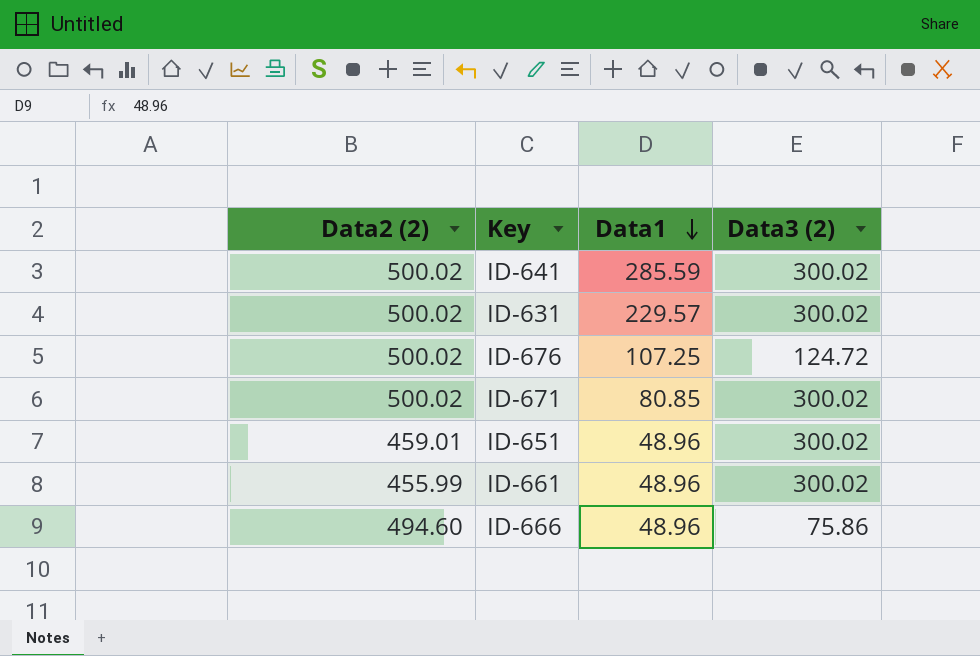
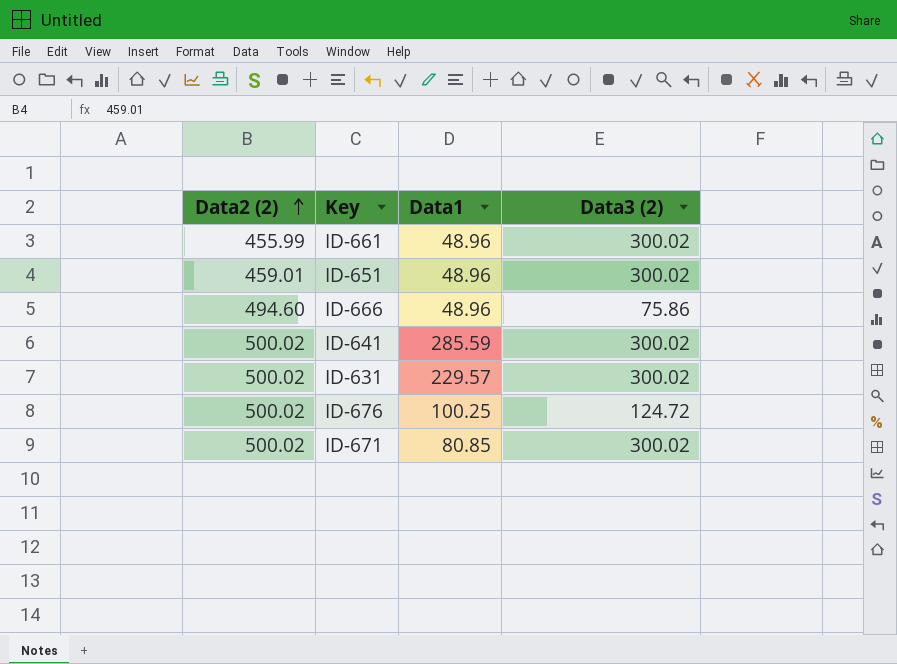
row order: Data1 descending -> Data2 (2) ascending
ID-676 | Data1: 107.25 -> 100.25

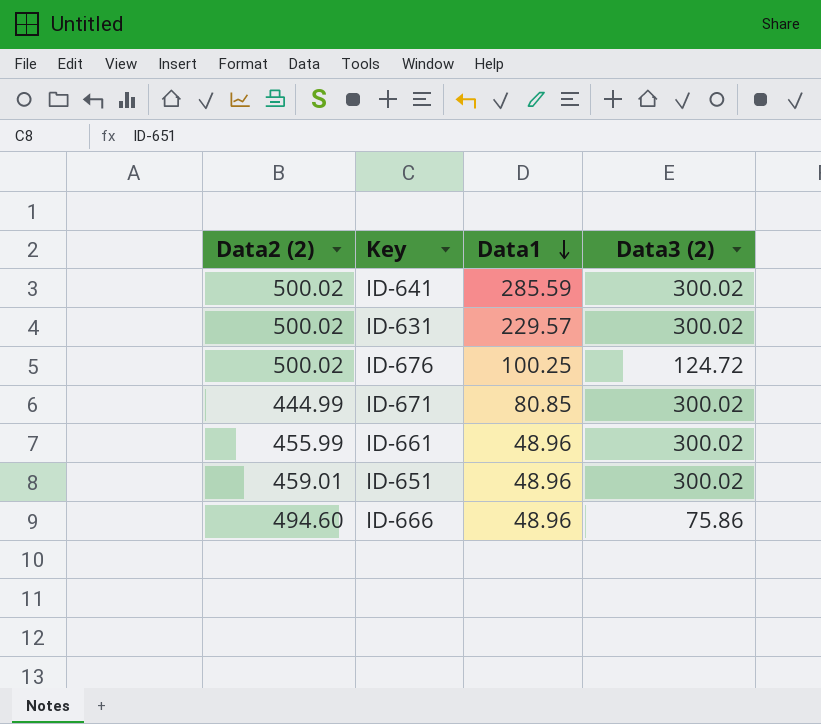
row order: Data2 (2) ascending -> Data1 descending
ID-671 | Data2 (2): 500.02 -> 444.99

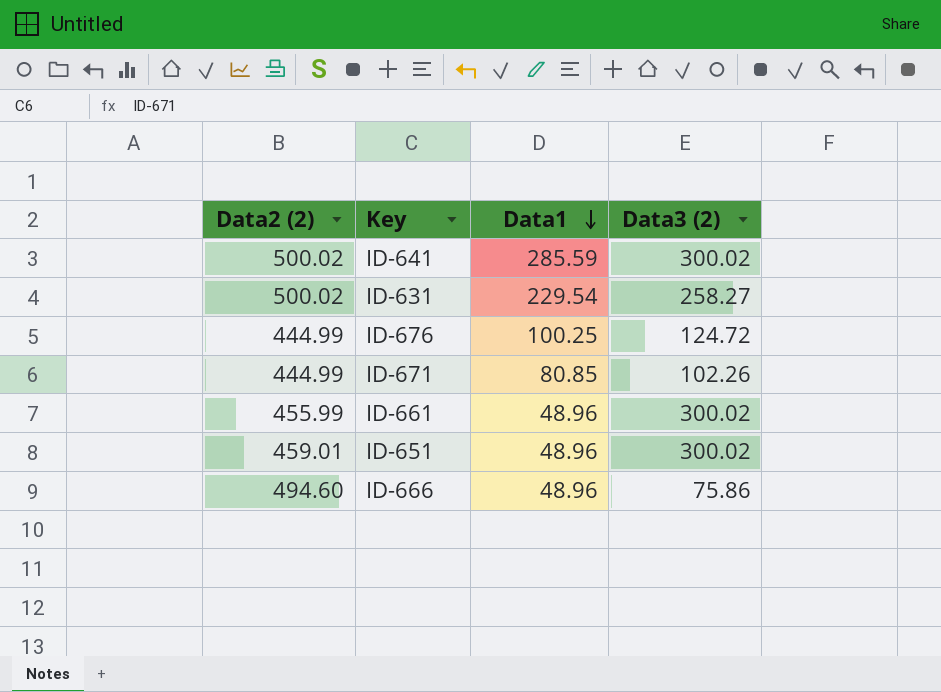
ID-631 | Data1: 229.57 -> 229.54
ID-631 | Data3 (2): 300.02 -> 258.27
ID-676 | Data2 (2): 500.02 -> 444.99
ID-671 | Data3 (2): 300.02 -> 102.26

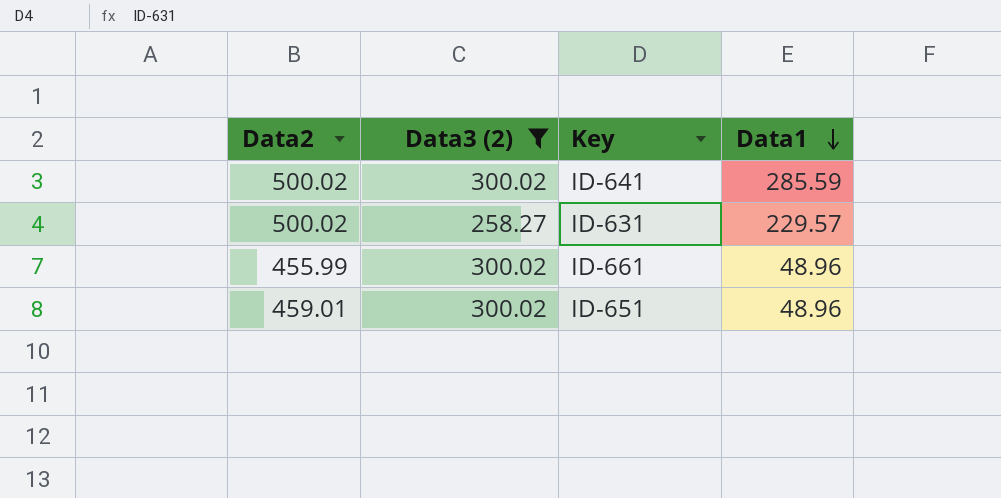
filter: none -> Data3 (2) >= 258.27
column name: Data2 (2) -> Data2
column Data3 (2) | position: 4 -> 2
ID-631 | Data1: 229.54 -> 229.57

